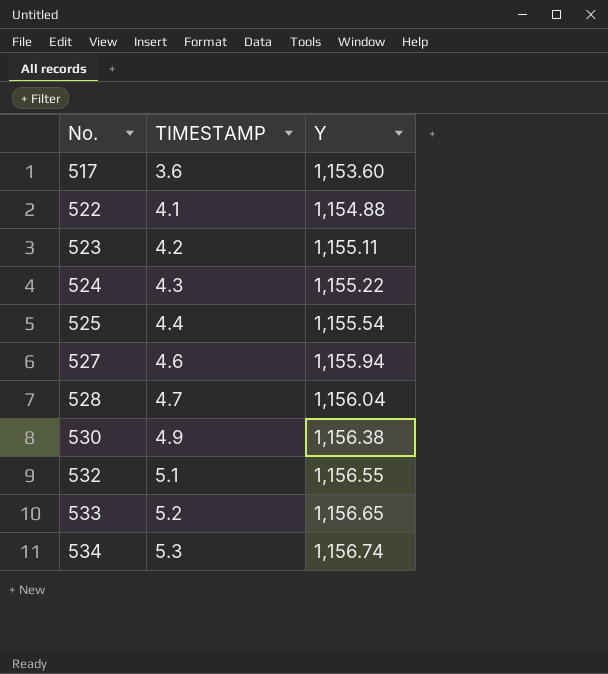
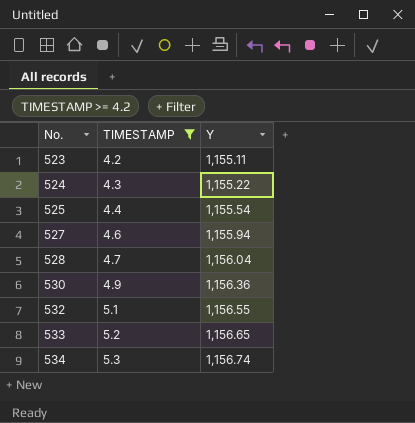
filter: none -> TIMESTAMP >= 4.2
530 | Y: 1,156.38 -> 1,156.36

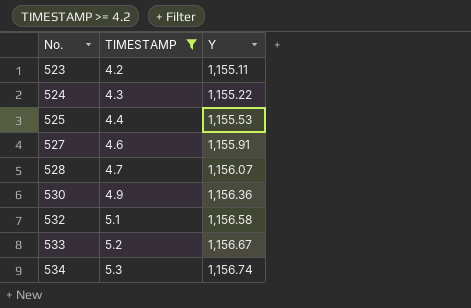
525 | Y: 1,155.54 -> 1,155.53
527 | Y: 1,155.94 -> 1,155.91
528 | Y: 1,156.04 -> 1,156.07
532 | Y: 1,156.55 -> 1,156.58
533 | Y: 1,156.65 -> 1,156.67

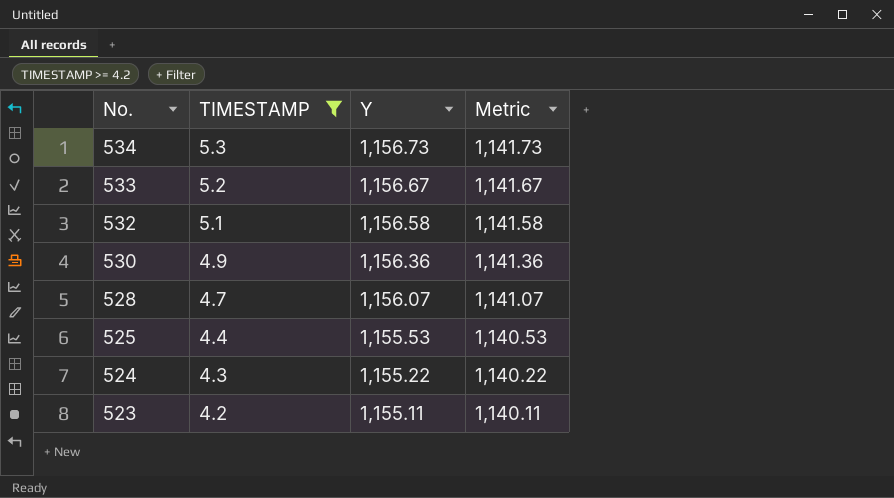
row order: No. ascending -> No. descending
column Metric | formula: none -> [Y] - 15
row 527: 4.6 | 1,155.91 -> none
534 | Y: 1,156.74 -> 1,156.73

